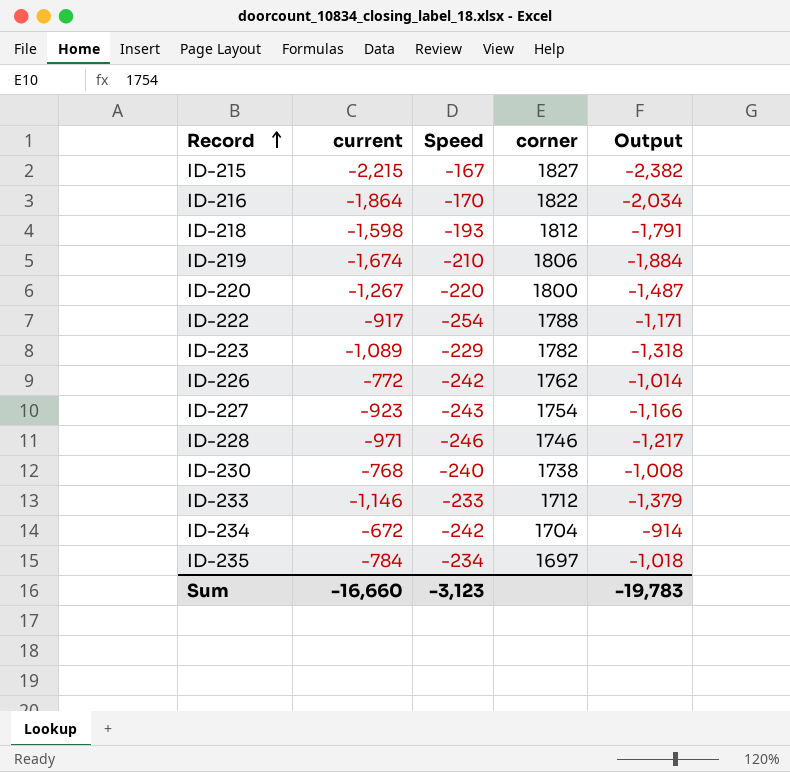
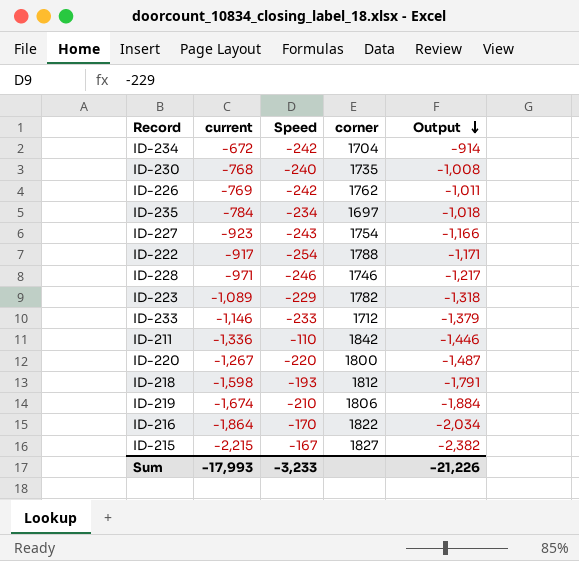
row order: Record ascending -> Output descending
ID-230 | corner: 1738 -> 1735
ID-226 | current: -772 -> -769
ID-226 | Output: -1,014 -> -1,011
row ID-211: none -> -1,336 | -110 | 1842 | -1,446
Sum | current: -16,660 -> -17,993
Sum | Speed: -3,123 -> -3,233
Sum | Output: -19,783 -> -21,226

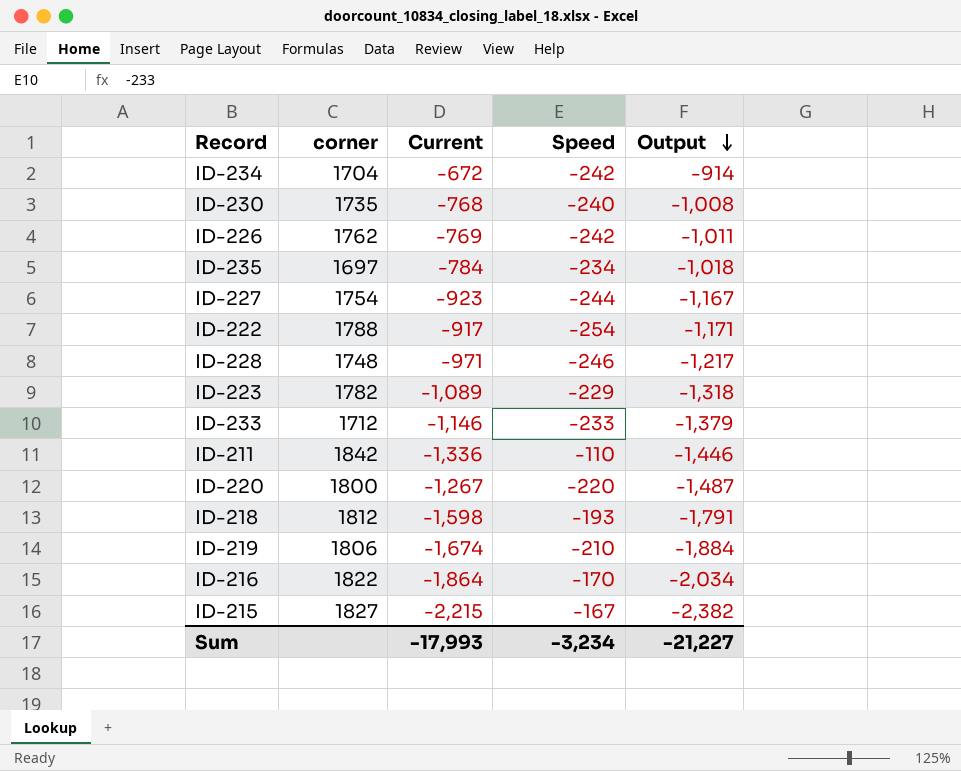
column corner | position: 4 -> 2
column name: current -> Current
ID-227 | Speed: -243 -> -244
ID-227 | Output: -1,166 -> -1,167
ID-228 | corner: 1746 -> 1748
Sum | Speed: -3,233 -> -3,234
Sum | Output: -21,226 -> -21,227

